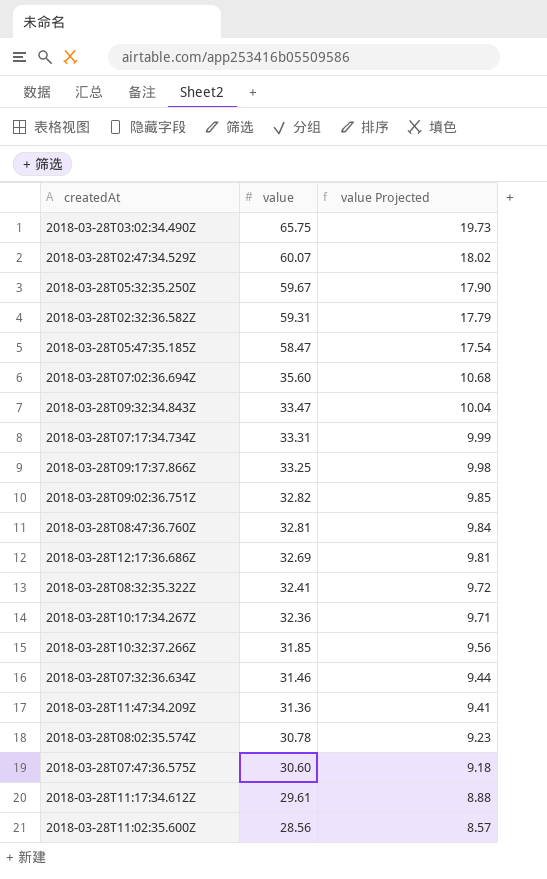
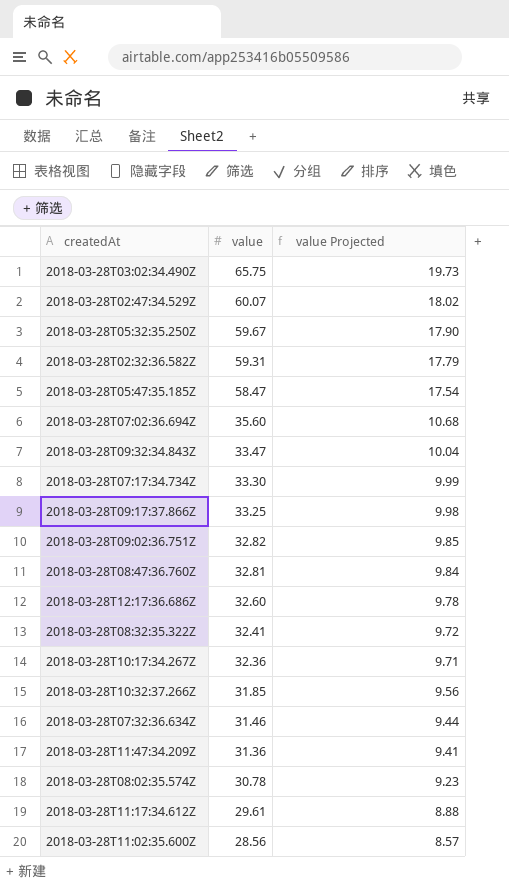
row 2018-03-28T07:47:36.575Z: 30.60 | 9.18 -> none
2018-03-28T07:17:34.734Z | value: 33.31 -> 33.30
2018-03-28T12:17:36.686Z | value: 32.69 -> 32.60
2018-03-28T12:17:36.686Z | value Projected: 9.81 -> 9.78

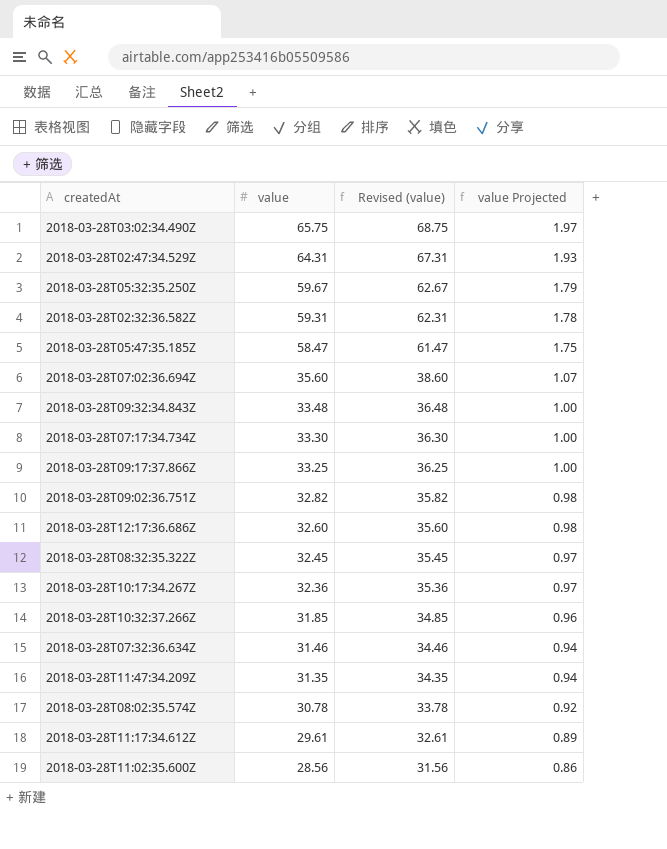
column Revised (value) | formula: none -> [value] + 3
column value Projected | formula: [value] * 0.3 -> [value] * 0.03
row 2018-03-28T08:47:36.760Z: 32.81 | 9.84 -> none
2018-03-28T02:47:34.529Z | value: 60.07 -> 64.31
2018-03-28T09:32:34.843Z | value: 33.47 -> 33.48
2018-03-28T08:32:35.322Z | value: 32.41 -> 32.45
2018-03-28T11:47:34.209Z | value: 31.36 -> 31.35

